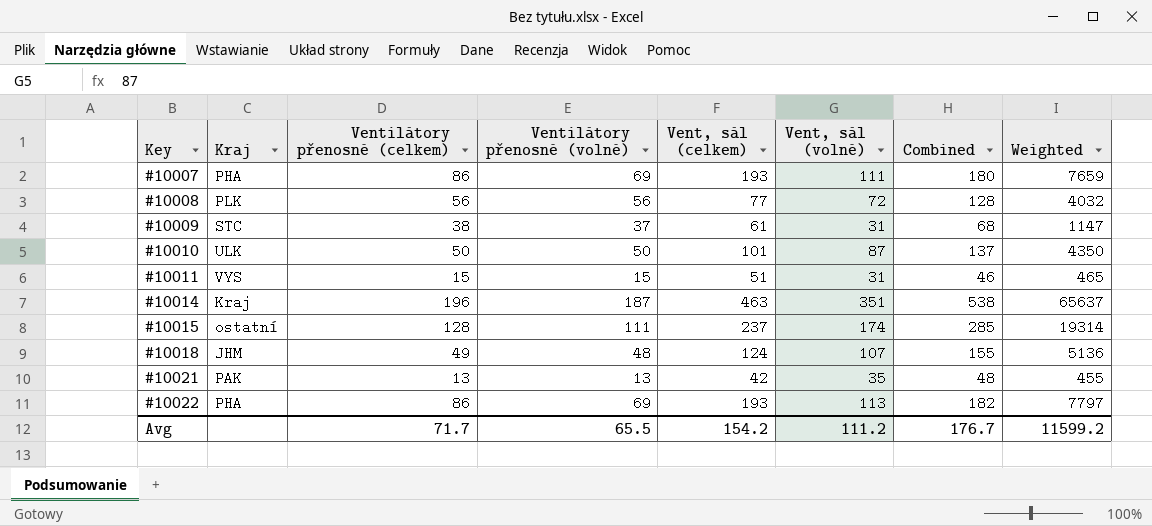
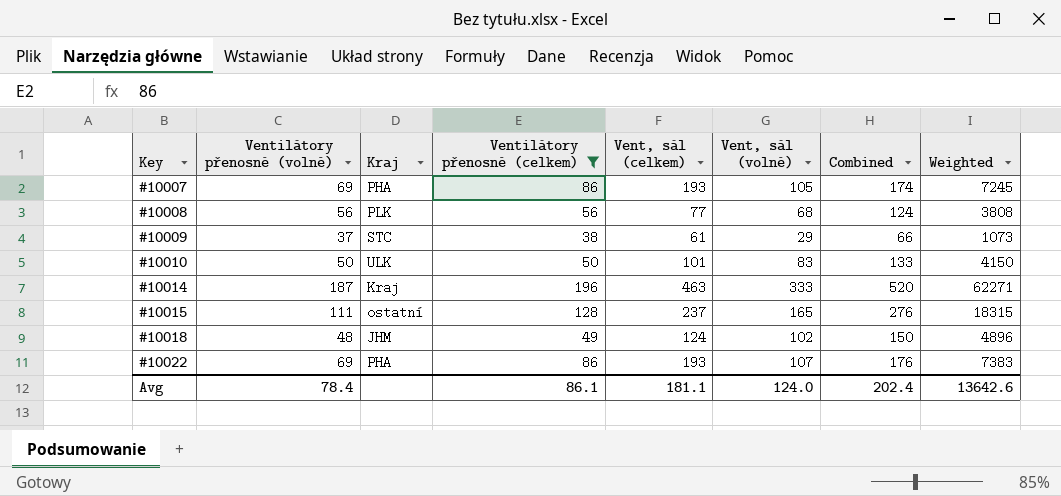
filter: none -> Ventilátory přenosné (celkem) >= 38
column Ventilátory přenosné (volné) | position: 4 -> 2
#10007 | Vent, sál (volné): 111 -> 105
#10007 | Combined: 180 -> 174
#10007 | Weighted: 7659 -> 7245
#10008 | Vent, sál (volné): 72 -> 68
#10008 | Combined: 128 -> 124
#10008 | Weighted: 4032 -> 3808
#10009 | Vent, sál (volné): 31 -> 29
#10009 | Combined: 68 -> 66
#10009 | Weighted: 1147 -> 1073
#10010 | Vent, sál (volné): 87 -> 83
#10010 | Combined: 137 -> 133
#10010 | Weighted: 4350 -> 4150
#10014 | Vent, sál (volné): 351 -> 333
#10014 | Combined: 538 -> 520
#10014 | Weighted: 65637 -> 62271
#10015 | Vent, sál (volné): 174 -> 165
#10015 | Combined: 285 -> 276
#10015 | Weighted: 19314 -> 18315
#10018 | Vent, sál (volné): 107 -> 102
#10018 | Combined: 155 -> 150
#10018 | Weighted: 5136 -> 4896
#10022 | Vent, sál (volné): 113 -> 107
#10022 | Combined: 182 -> 176
#10022 | Weighted: 7797 -> 7383
Avg | Ventilátory přenosné (volné): 65.5 -> 78.4
Avg | Ventilátory přenosné (celkem): 71.7 -> 86.1
Avg | Vent, sál (celkem): 154.2 -> 181.1
Avg | Vent, sál (volné): 111.2 -> 124.0
Avg | Combined: 176.7 -> 202.4
Avg | Weighted: 11599.2 -> 13642.6

